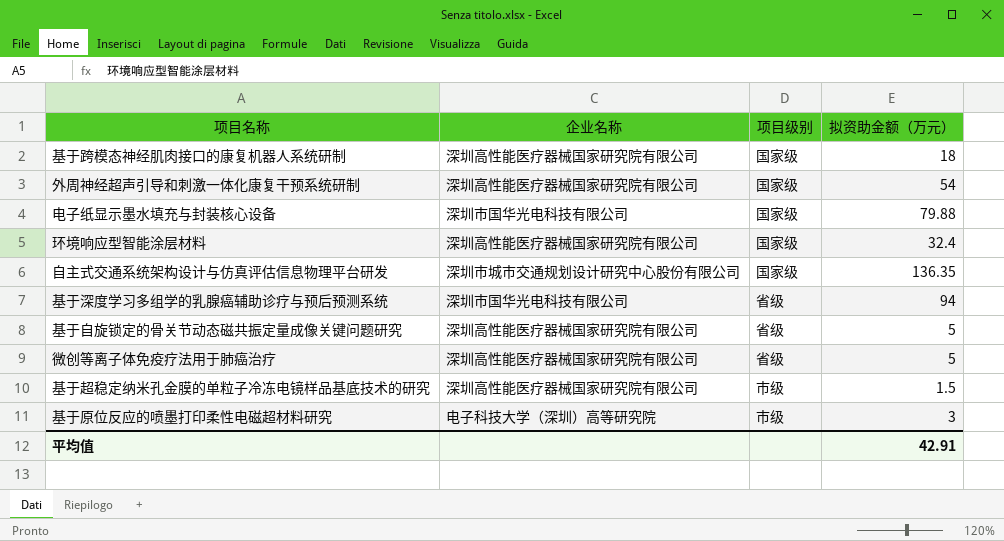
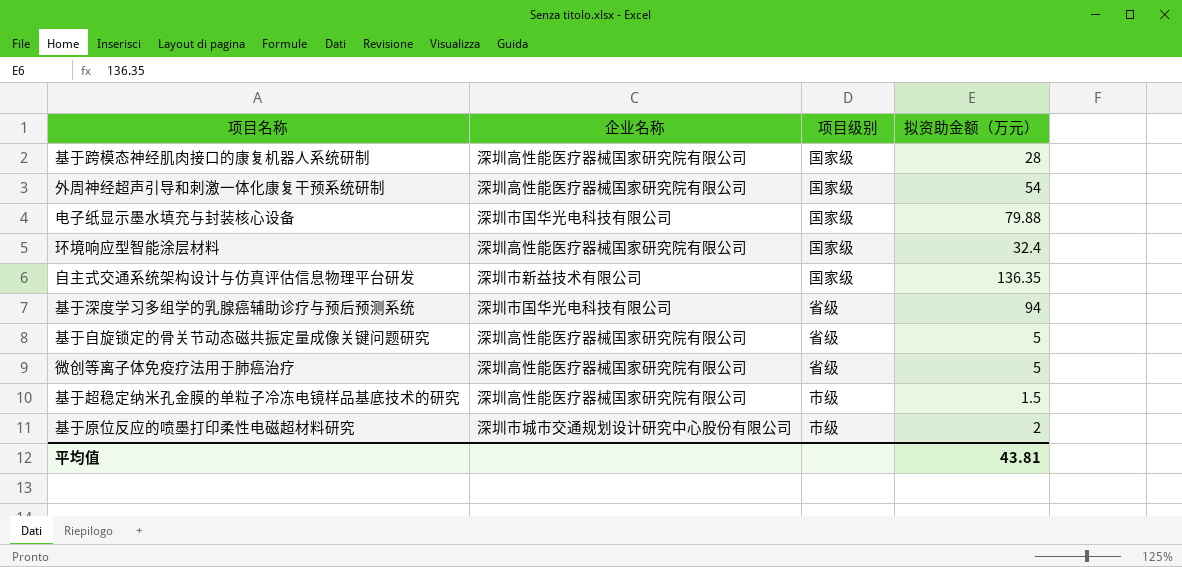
基于跨模态神经肌肉接口的康复机器人系统研制 | 拟资助金额（万元）: 18 -> 28
自主式交通系统架构设计与仿真评估信息物理平台研发 | 企业名称: 深圳市城市交通规划设计研究中心股份有限公司 -> 深圳市新益技术有限公司
基于原位反应的喷墨打印柔性电磁超材料研究 | 企业名称: 电子科技大学（深圳）高等研究院 -> 深圳市城市交通规划设计研究中心股份有限公司
基于原位反应的喷墨打印柔性电磁超材料研究 | 拟资助金额（万元）: 3 -> 2
平均值 | 拟资助金额（万元）: 42.91 -> 43.81

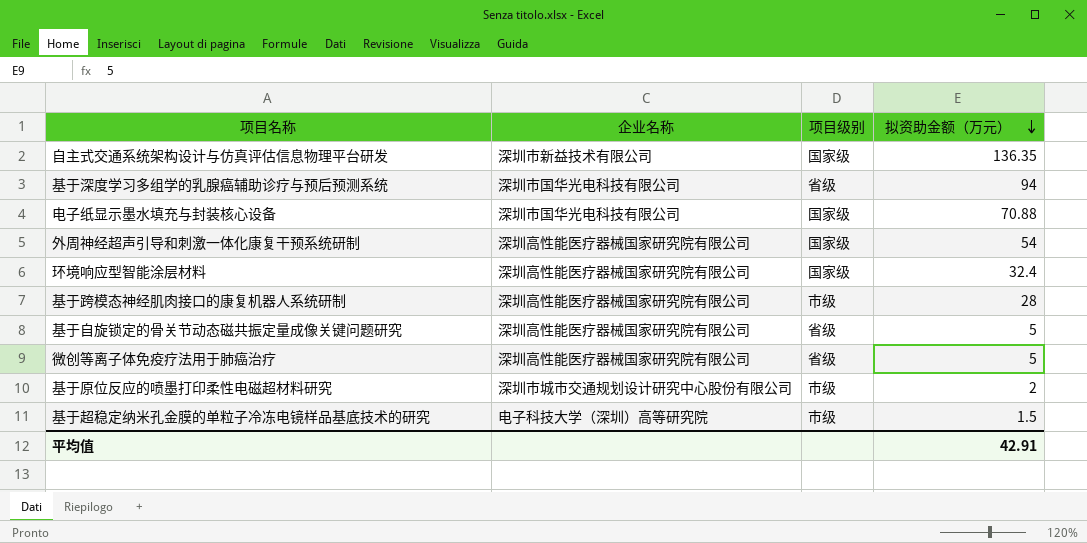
row order: none -> 拟资助金额（万元） descending
电子纸显示墨水填充与封装核心设备 | 拟资助金额（万元）: 79.88 -> 70.88
基于跨模态神经肌肉接口的康复机器人系统研制 | 项目级别: 国家级 -> 市级
基于超稳定纳米孔金膜的单粒子冷冻电镜样品基底技术的研究 | 企业名称: 深圳高性能医疗器械国家研究院有限公司 -> 电子科技大学（深圳）高等研究院
平均值 | 拟资助金额（万元）: 43.81 -> 42.91

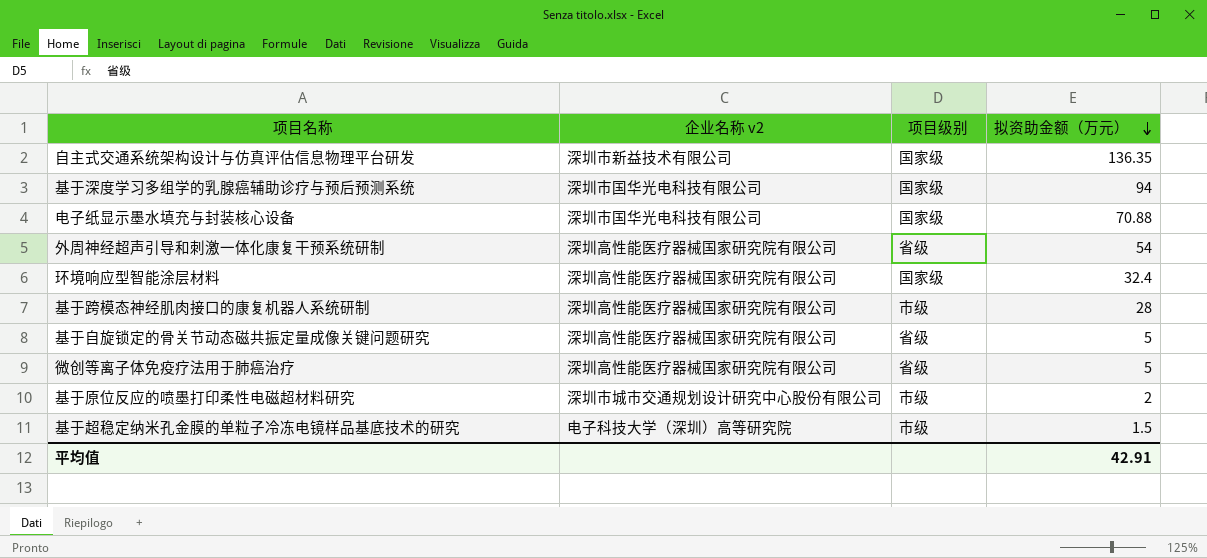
column name: 企业名称 -> 企业名称 v2
基于深度学习多组学的乳腺癌辅助诊疗与预后预测系统 | 项目级别: 省级 -> 国家级
外周神经超声引导和刺激一体化康复干预系统研制 | 项目级别: 国家级 -> 省级

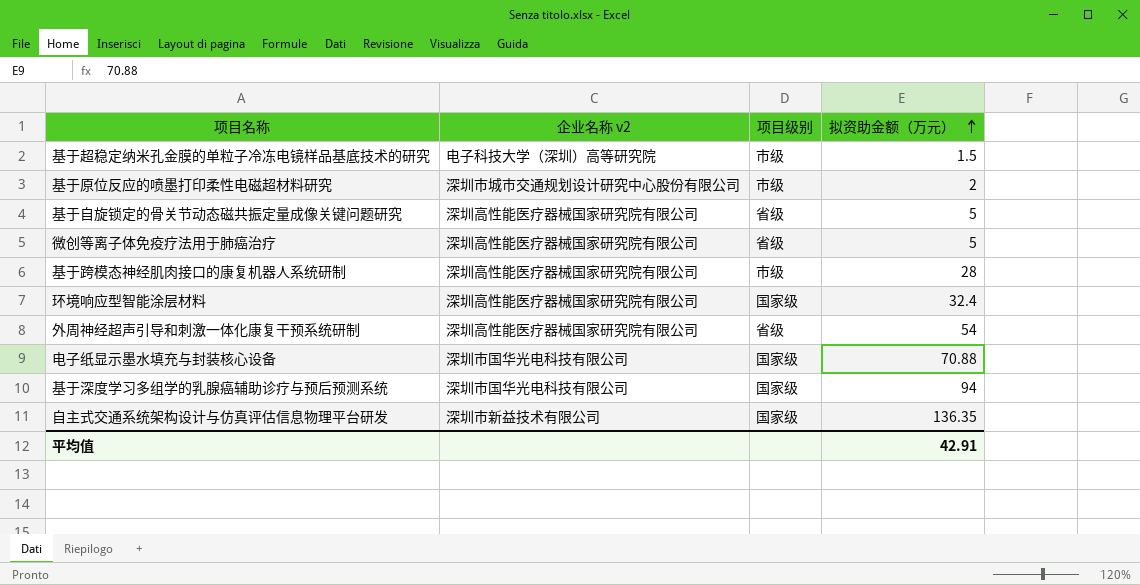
row order: 拟资助金额（万元） descending -> 拟资助金额（万元） ascending

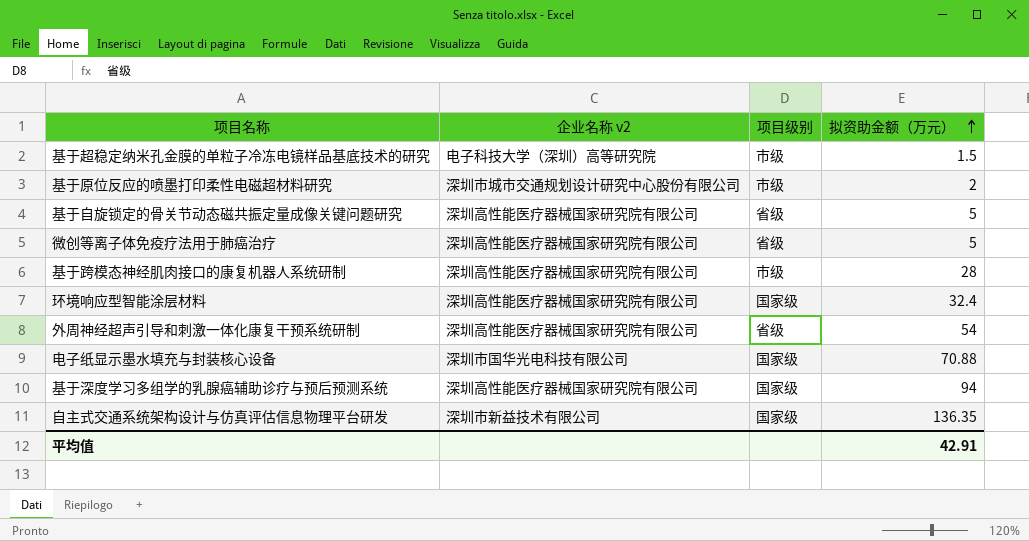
基于深度学习多组学的乳腺癌辅助诊疗与预后预测系统 | 企业名称 v2: 深圳市国华光电科技有限公司 -> 深圳高性能医疗器械国家研究院有限公司

